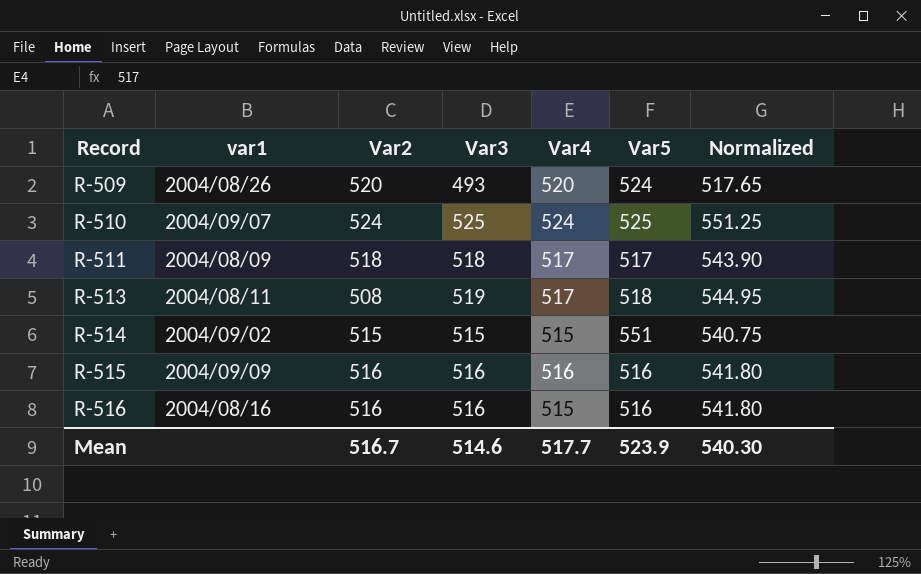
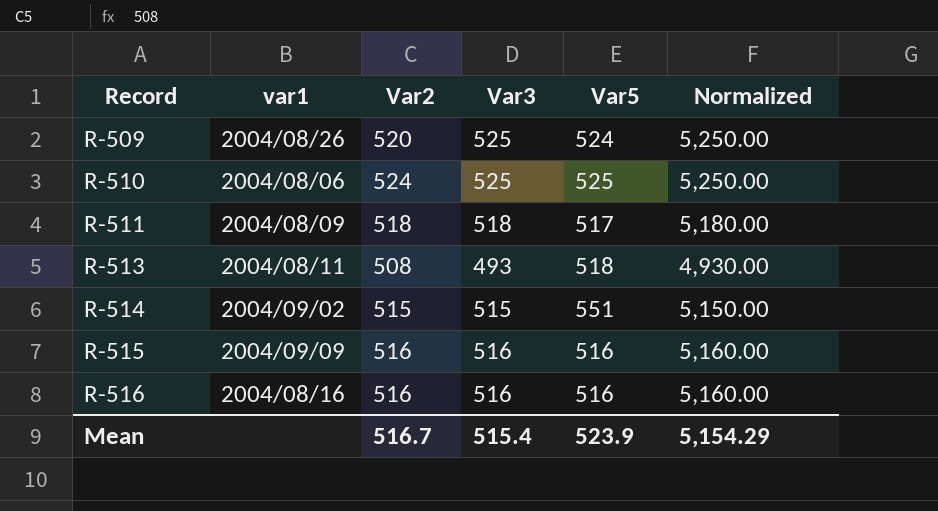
column Var4 | position: 5 -> none
column Normalized | formula: [Var3] * 1.05 -> [Var3] * 10
R-509 | Var3: 493 -> 525
R-510 | var1: 2004/09/07 -> 2004/08/06
R-513 | Var3: 519 -> 493
Mean | Var3: 514.6 -> 515.4
Mean | Normalized: 540.30 -> 5,154.29

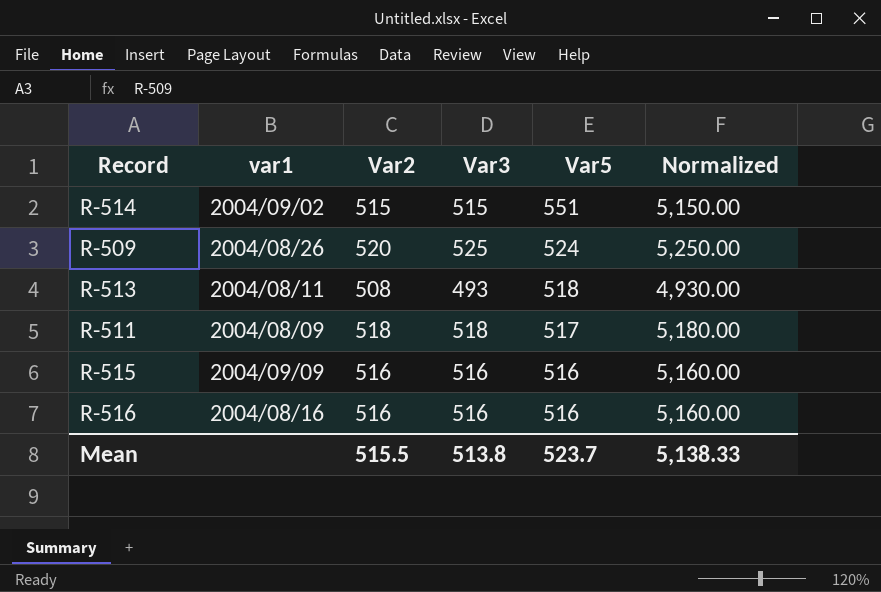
row order: Record ascending -> Var5 descending
row R-510: 2004/08/06 | 524 | 525 | 525 | 5,250.00 -> none
Mean | Var2: 516.7 -> 515.5
Mean | Var3: 515.4 -> 513.8
Mean | Var5: 523.9 -> 523.7
Mean | Normalized: 5,154.29 -> 5,138.33

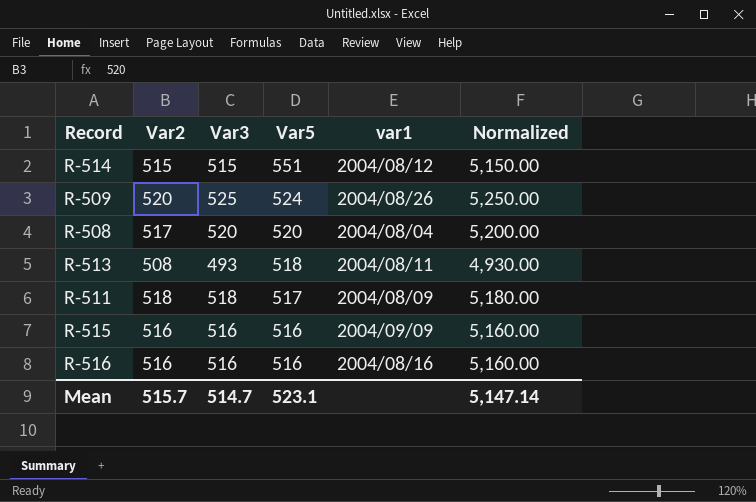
column var1 | position: 2 -> 5
R-514 | var1: 2004/09/02 -> 2004/08/12
row R-508: none -> 517 | 520 | 520 | 2004/08/04 | 5,200.00
Mean | Var2: 515.5 -> 515.7
Mean | Var3: 513.8 -> 514.7
Mean | Var5: 523.7 -> 523.1
Mean | Normalized: 5,138.33 -> 5,147.14

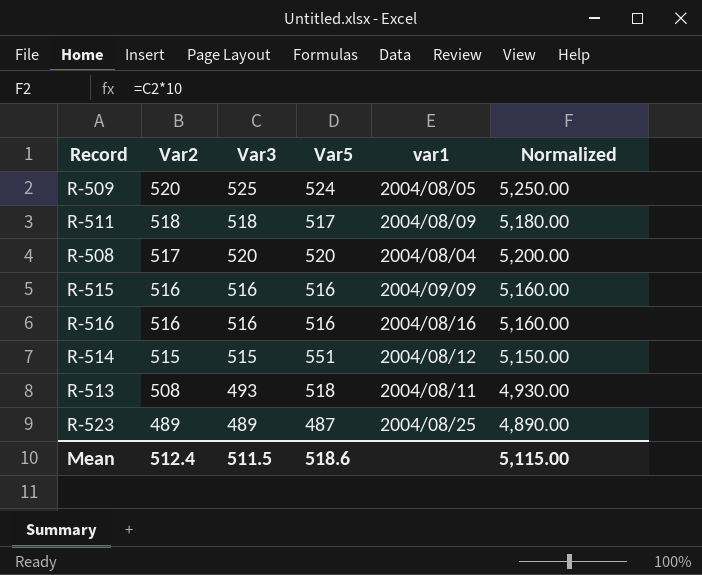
row order: Var5 descending -> Var2 descending
R-509 | var1: 2004/08/26 -> 2004/08/05
row R-523: none -> 489 | 489 | 487 | 2004/08/25 | 4,890.00
Mean | Var2: 515.7 -> 512.4
Mean | Var3: 514.7 -> 511.5
Mean | Var5: 523.1 -> 518.6
Mean | Normalized: 5,147.14 -> 5,115.00

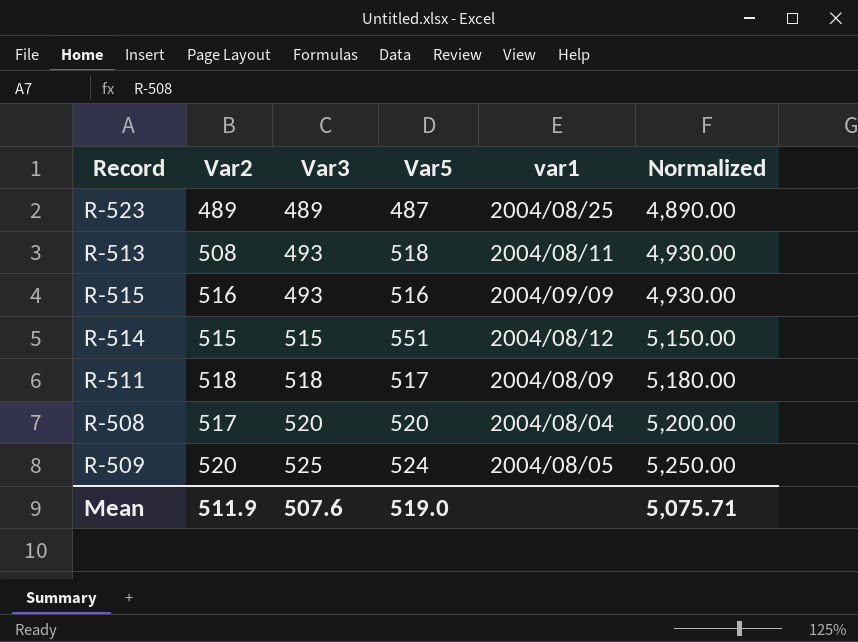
row order: Var2 descending -> Var3 ascending
row R-516: 516 | 516 | 516 | 2004/08/16 | 5,160.00 -> none
R-515 | Var3: 516 -> 493
R-515 | Normalized: 5,160.00 -> 4,930.00
Mean | Var2: 512.4 -> 511.9
Mean | Var3: 511.5 -> 507.6
Mean | Var5: 518.6 -> 519.0
Mean | Normalized: 5,115.00 -> 5,075.71

